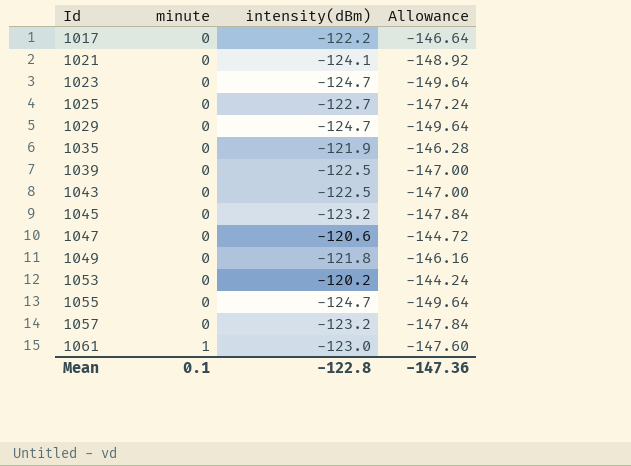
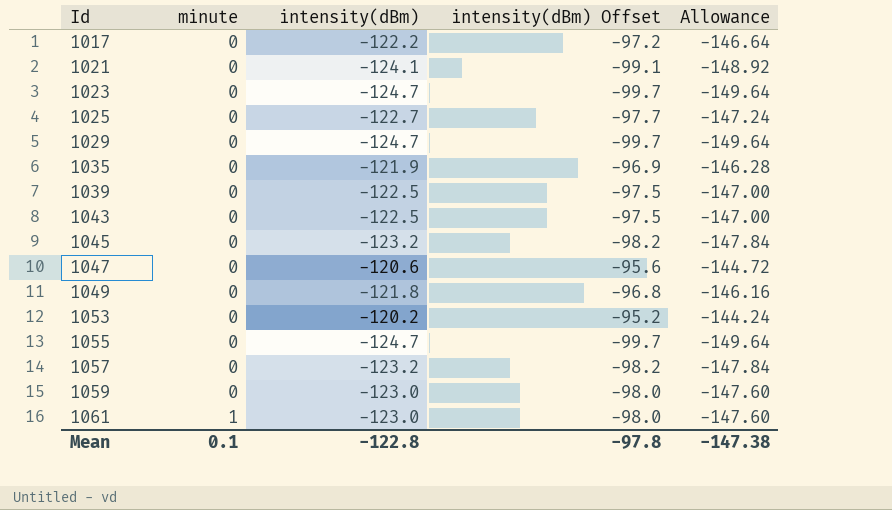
column intensity(dBm) Offset | formula: none -> [intensity(dBm)] + 25
row 1059: none -> 0 | -123.0 | -98.0 | -147.60
Mean | Allowance: -147.36 -> -147.38

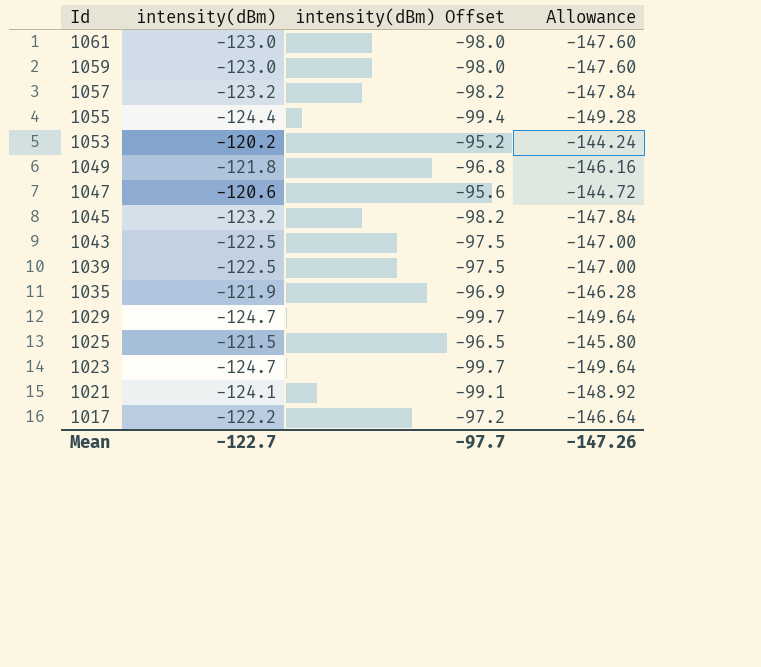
row order: Id ascending -> Id descending
column minute | position: 2 -> none
1055 | intensity(dBm): -124.7 -> -124.4
1055 | intensity(dBm) Offset: -99.7 -> -99.4
1055 | Allowance: -149.64 -> -149.28
1025 | intensity(dBm): -122.7 -> -121.5
1025 | intensity(dBm) Offset: -97.7 -> -96.5
1025 | Allowance: -147.24 -> -145.80
Mean | intensity(dBm): -122.8 -> -122.7
Mean | intensity(dBm) Offset: -97.8 -> -97.7
Mean | Allowance: -147.38 -> -147.26

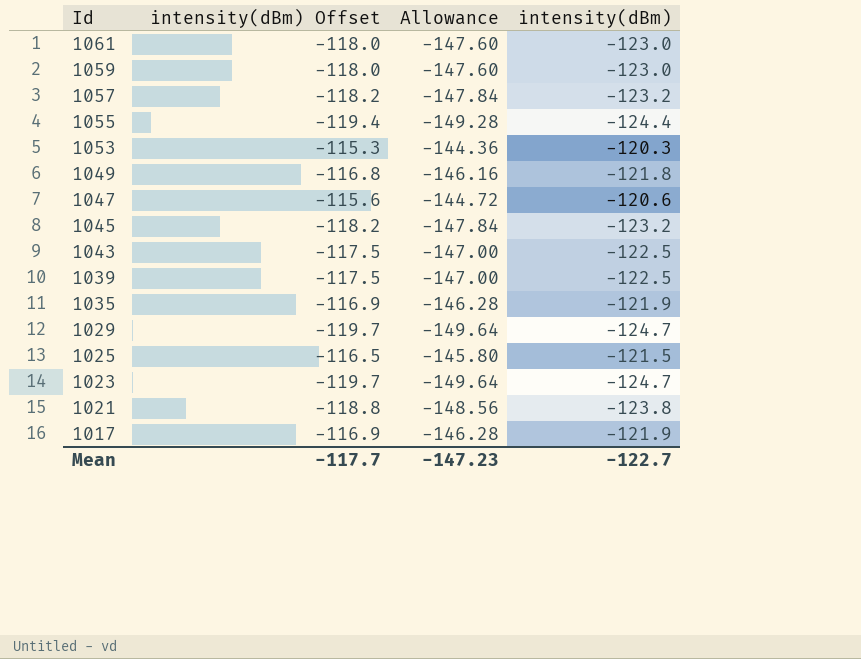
column intensity(dBm) Offset | formula: [intensity(dBm)] + 25 -> [intensity(dBm)] + 5
column intensity(dBm) | position: 2 -> 4
1053 | Allowance: -144.24 -> -144.36
1053 | intensity(dBm): -120.2 -> -120.3
1021 | Allowance: -148.92 -> -148.56
1021 | intensity(dBm): -124.1 -> -123.8
1017 | Allowance: -146.64 -> -146.28
1017 | intensity(dBm): -122.2 -> -121.9
Mean | intensity(dBm) Offset: -97.7 -> -117.7
Mean | Allowance: -147.26 -> -147.23

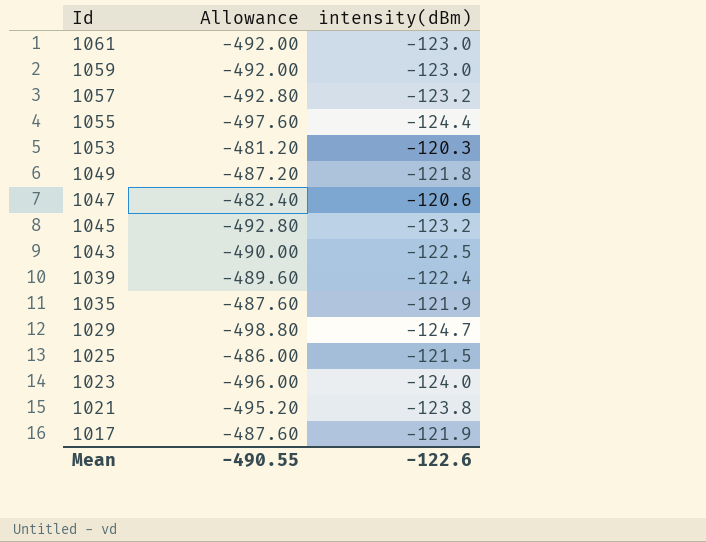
column intensity(dBm) Offset | formula: [intensity(dBm)] + 5 -> none
column Allowance | formula: [intensity(dBm)] * 1.2 -> [intensity(dBm)] * 4
1039 | intensity(dBm): -122.5 -> -122.4
1023 | intensity(dBm): -124.7 -> -124.0
Mean | Allowance: -147.23 -> -490.55
Mean | intensity(dBm): -122.7 -> -122.6

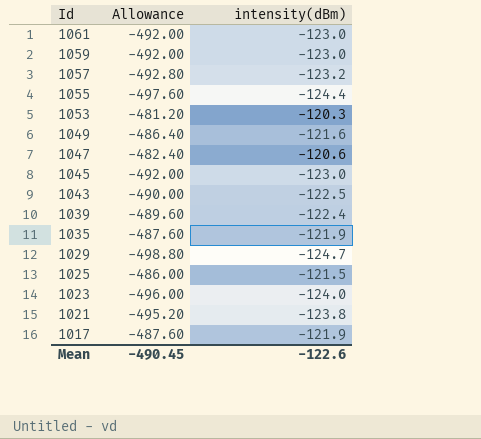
1049 | Allowance: -487.20 -> -486.40
1049 | intensity(dBm): -121.8 -> -121.6
1045 | Allowance: -492.80 -> -492.00
1045 | intensity(dBm): -123.2 -> -123.0
Mean | Allowance: -490.55 -> -490.45

